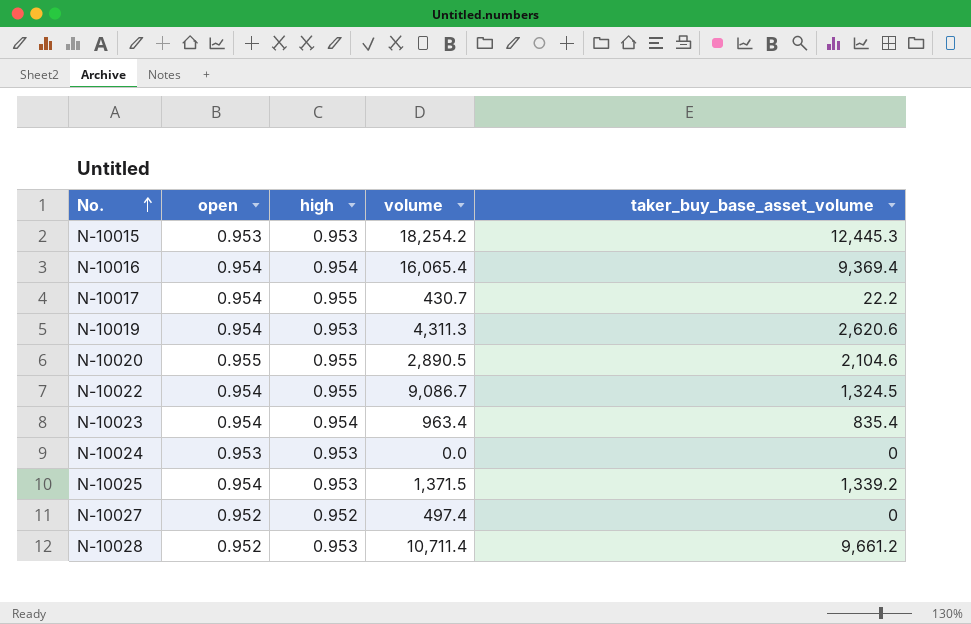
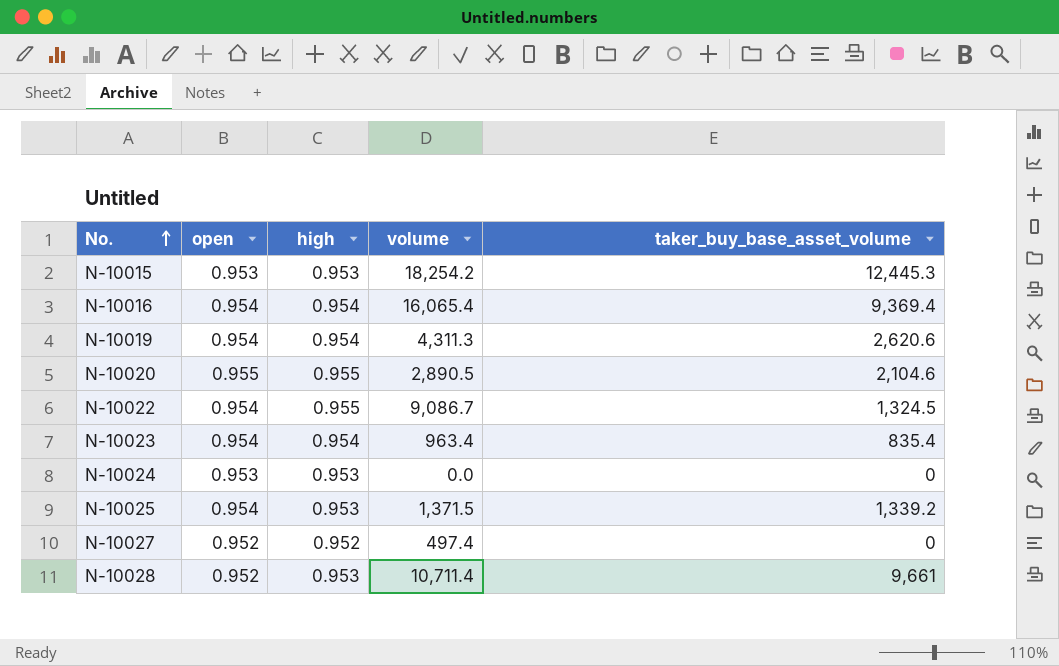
row N-10017: 0.954 | 0.955 | 430.7 | 22.2 -> none
N-10019 | high: 0.953 -> 0.954
N-10028 | taker_buy_base_asset_volume: 9,661.2 -> 9,661

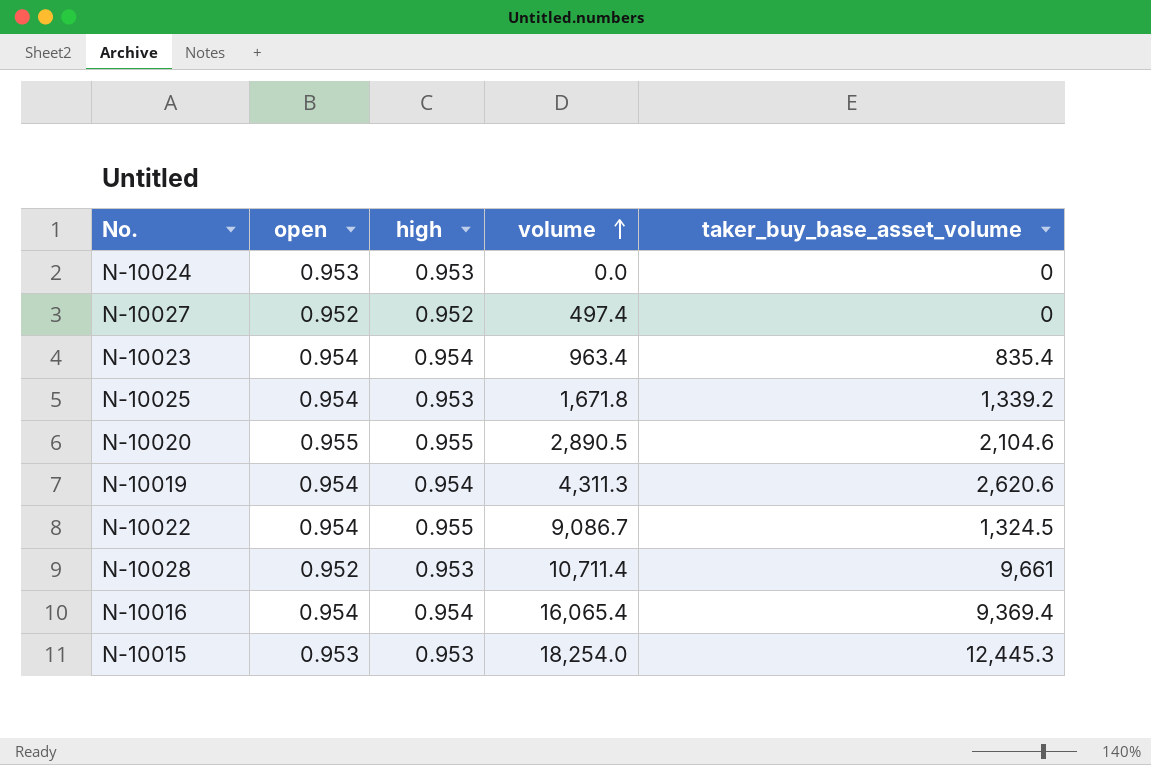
row order: No. ascending -> volume ascending
N-10025 | volume: 1,371.5 -> 1,671.8
N-10015 | volume: 18,254.2 -> 18,254.0

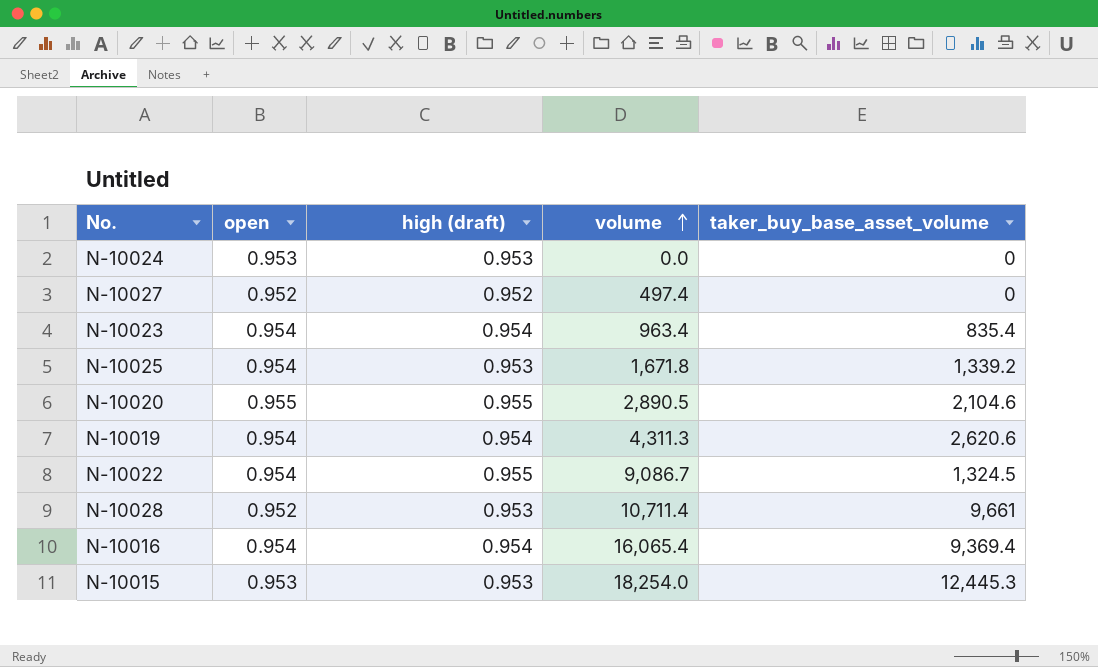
column name: high -> high (draft)

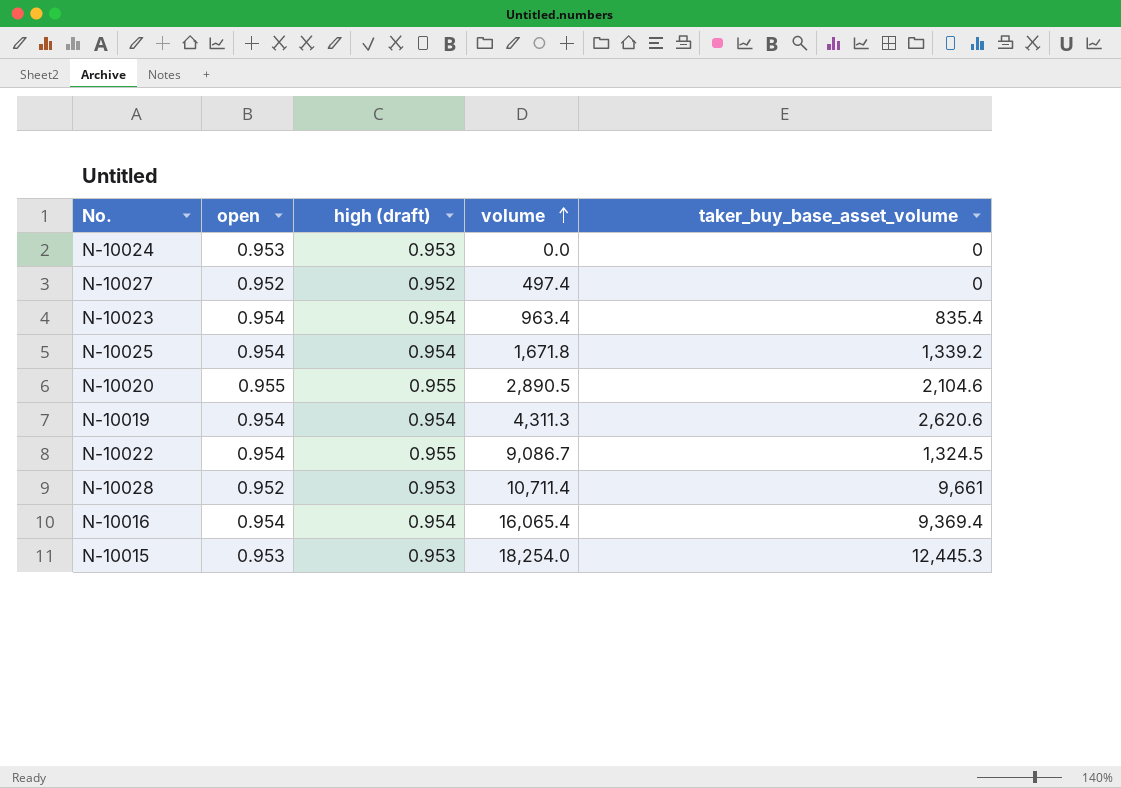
N-10025 | high (draft): 0.953 -> 0.954

